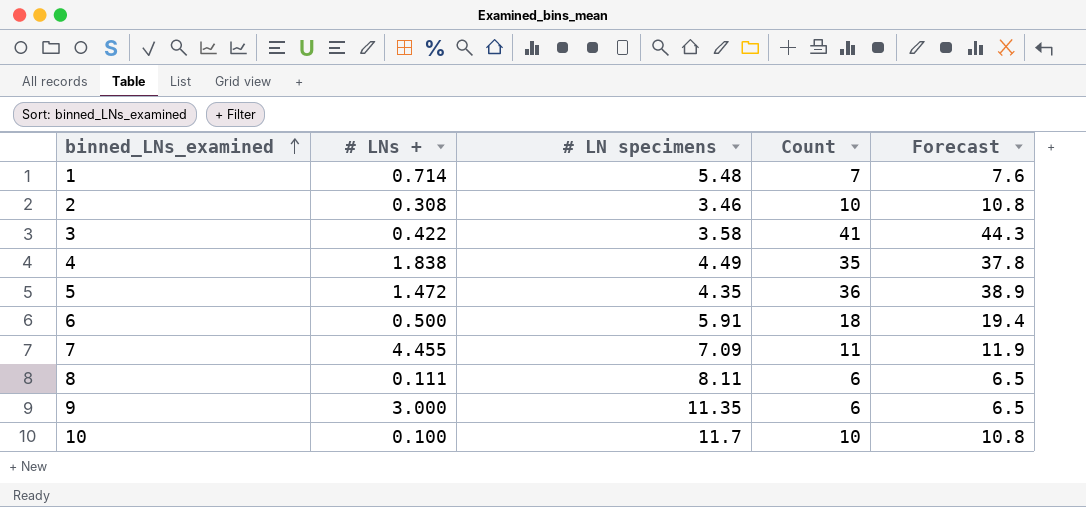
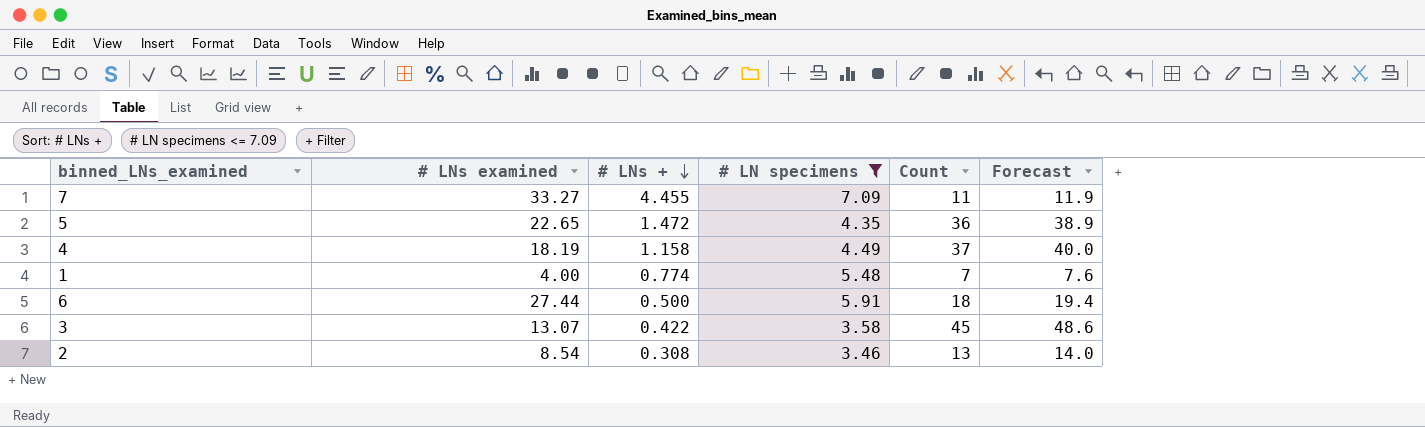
filter: none -> # LN specimens <= 7.09
row order: binned_LNs_examined ascending -> # LNs + descending
column # LNs examined | position: none -> 2
4 | # LNs +: 1.838 -> 1.158
4 | Count: 35 -> 37
4 | Forecast: 37.8 -> 40.0
1 | # LNs +: 0.714 -> 0.774
3 | Count: 41 -> 45
3 | Forecast: 44.3 -> 48.6
2 | Count: 10 -> 13
2 | Forecast: 10.8 -> 14.0

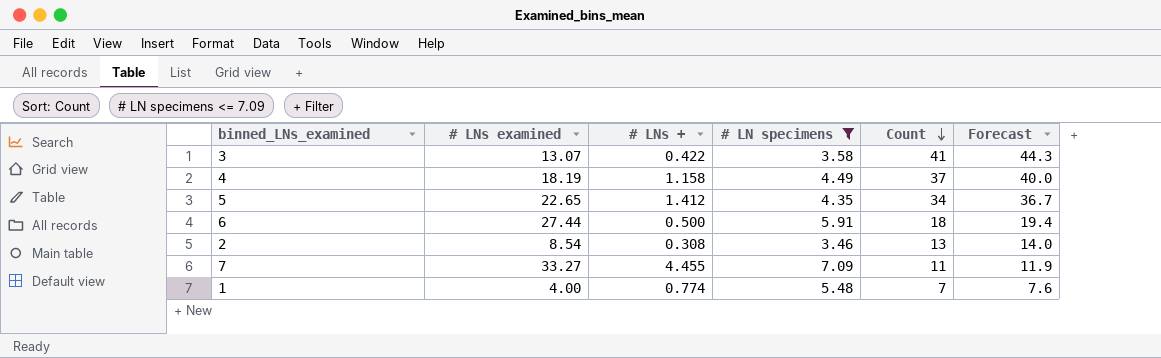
row order: # LNs + descending -> Count descending
3 | Count: 45 -> 41
3 | Forecast: 48.6 -> 44.3
5 | # LNs +: 1.472 -> 1.412
5 | Count: 36 -> 34
5 | Forecast: 38.9 -> 36.7

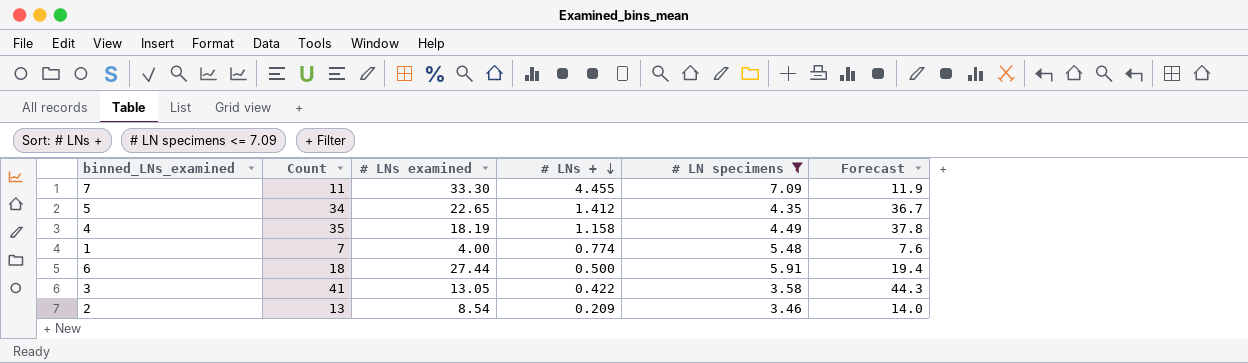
row order: Count descending -> # LNs + descending
column Count | position: 5 -> 2
7 | # LNs examined: 33.27 -> 33.30
4 | Count: 37 -> 35
4 | Forecast: 40.0 -> 37.8
3 | # LNs examined: 13.07 -> 13.05
2 | # LNs +: 0.308 -> 0.209

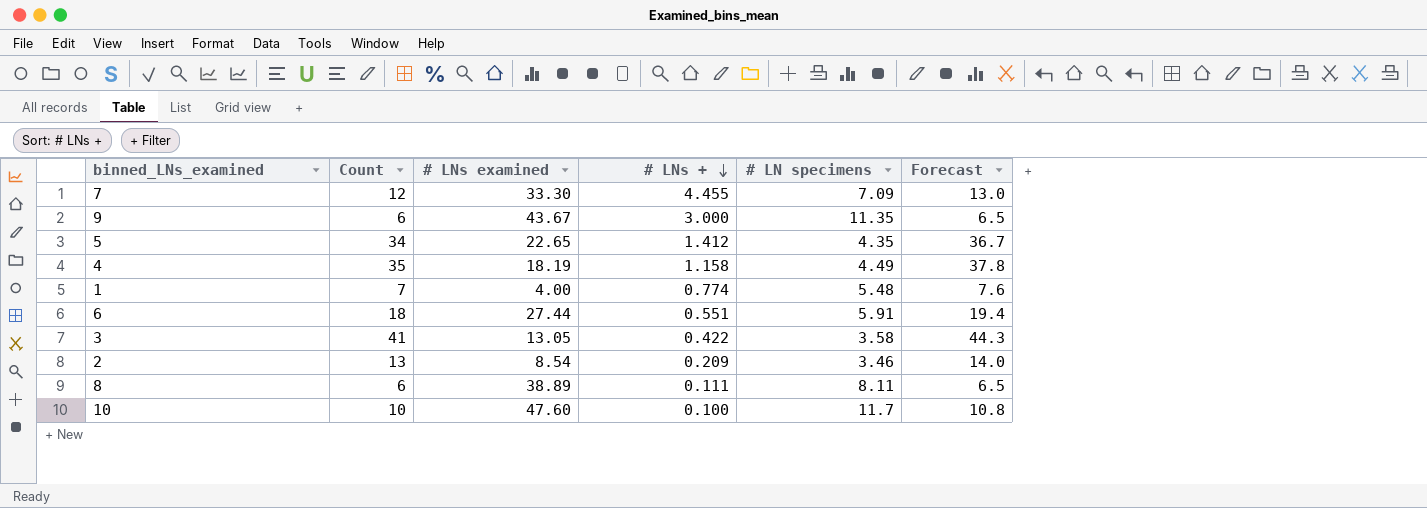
filter: # LN specimens <= 7.09 -> none
7 | Count: 11 -> 12
7 | Forecast: 11.9 -> 13.0
6 | # LNs +: 0.500 -> 0.551

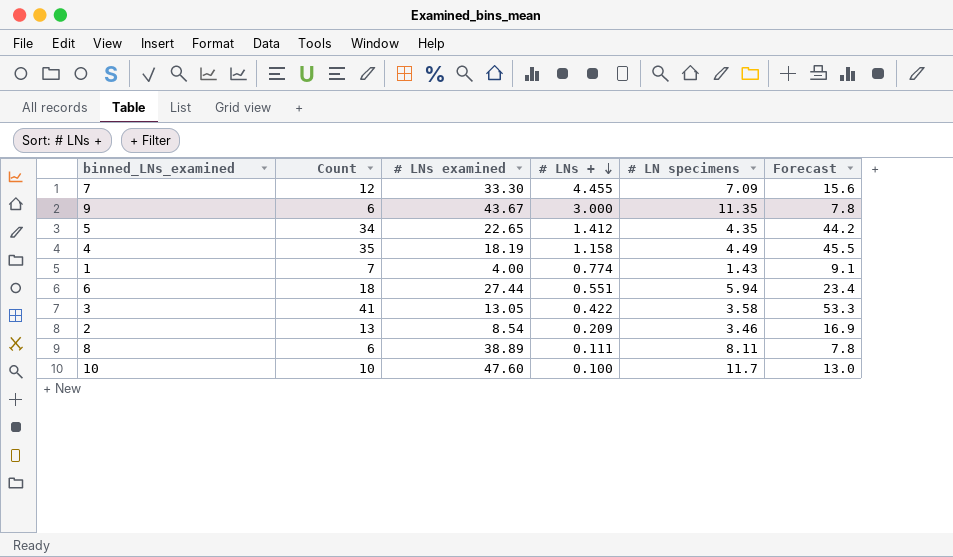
column Forecast | formula: [Count] * 1.08 -> [Count] * 1.3
1 | # LN specimens: 5.48 -> 1.43
6 | # LN specimens: 5.91 -> 5.94

